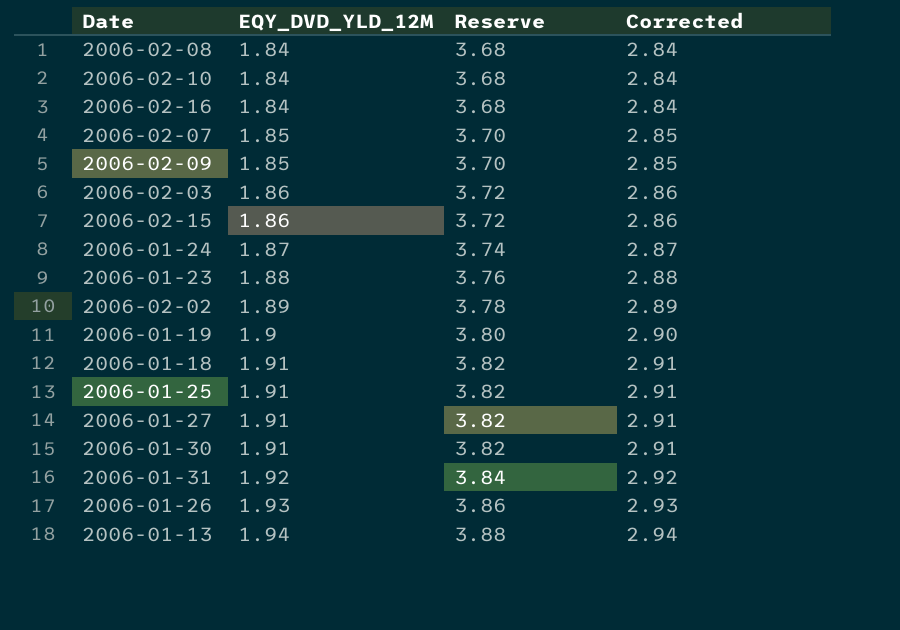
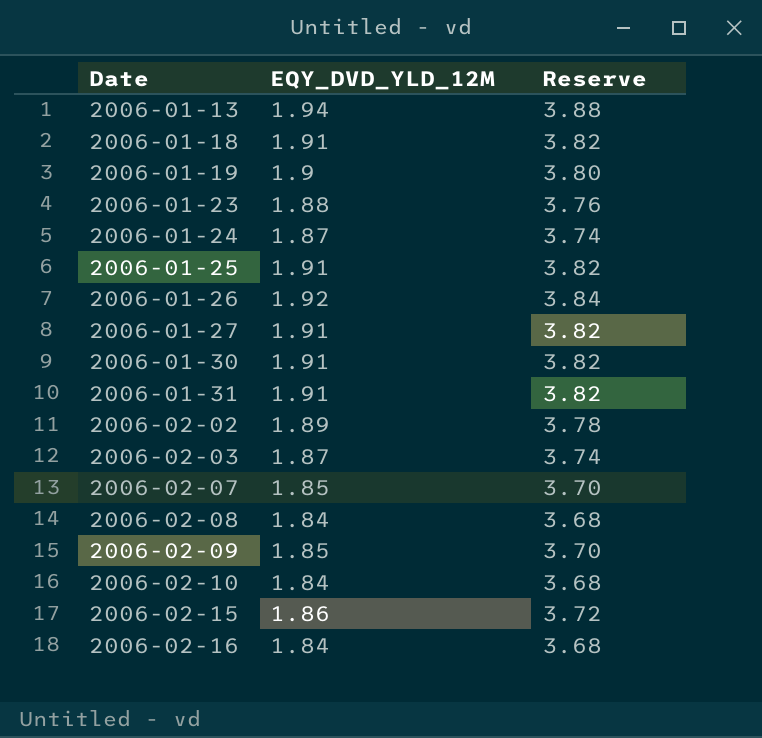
row order: EQY_DVD_YLD_12M ascending -> Date ascending
column Corrected | formula: [EQY_DVD_YLD_12M] + 1 -> none
2006-01-26 | EQY_DVD_YLD_12M: 1.93 -> 1.92
2006-01-26 | Reserve: 3.86 -> 3.84
2006-01-31 | EQY_DVD_YLD_12M: 1.92 -> 1.91
2006-01-31 | Reserve: 3.84 -> 3.82
2006-02-03 | EQY_DVD_YLD_12M: 1.86 -> 1.87
2006-02-03 | Reserve: 3.72 -> 3.74

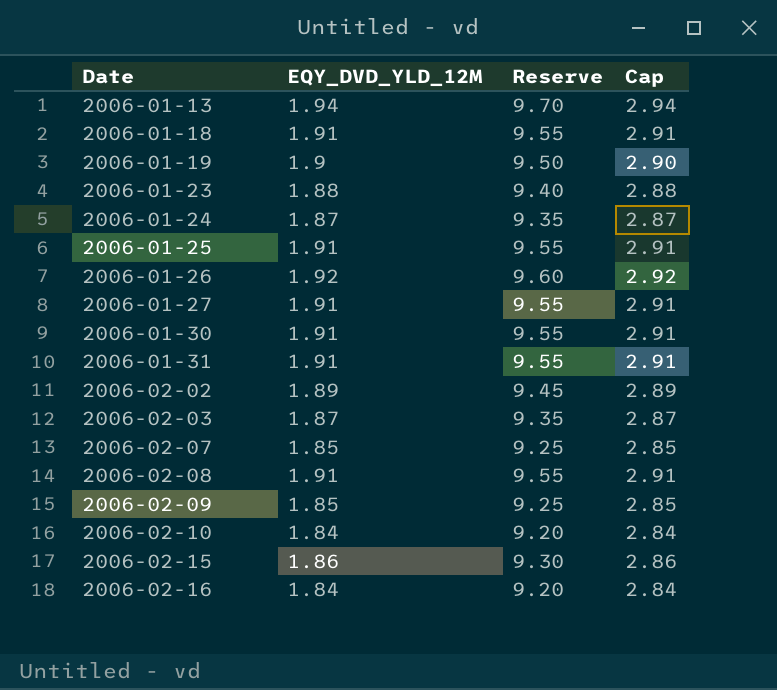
column Reserve | formula: [EQY_DVD_YLD_12M] * 2 -> [EQY_DVD_YLD_12M] * 5
column Cap | formula: none -> [EQY_DVD_YLD_12M] + 1
2006-02-08 | EQY_DVD_YLD_12M: 1.84 -> 1.91

